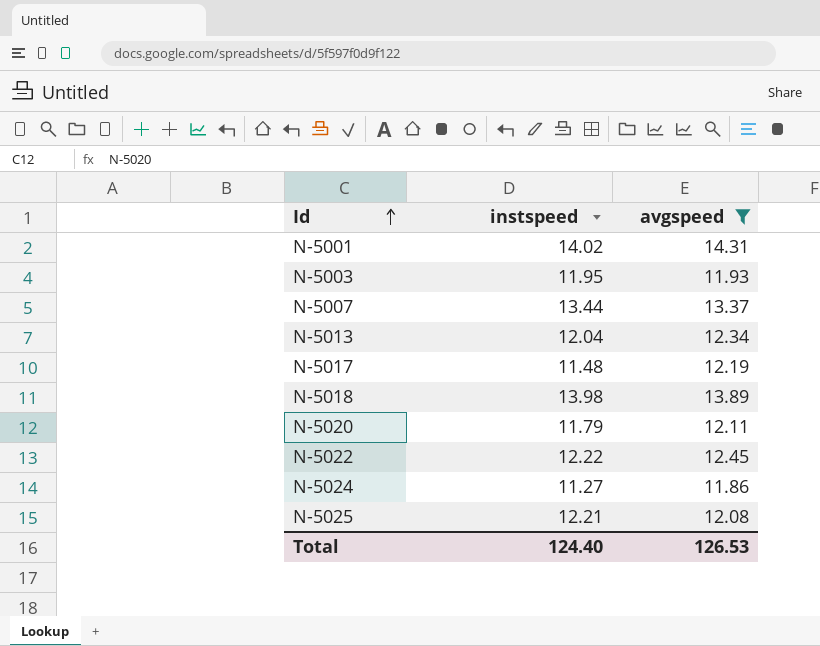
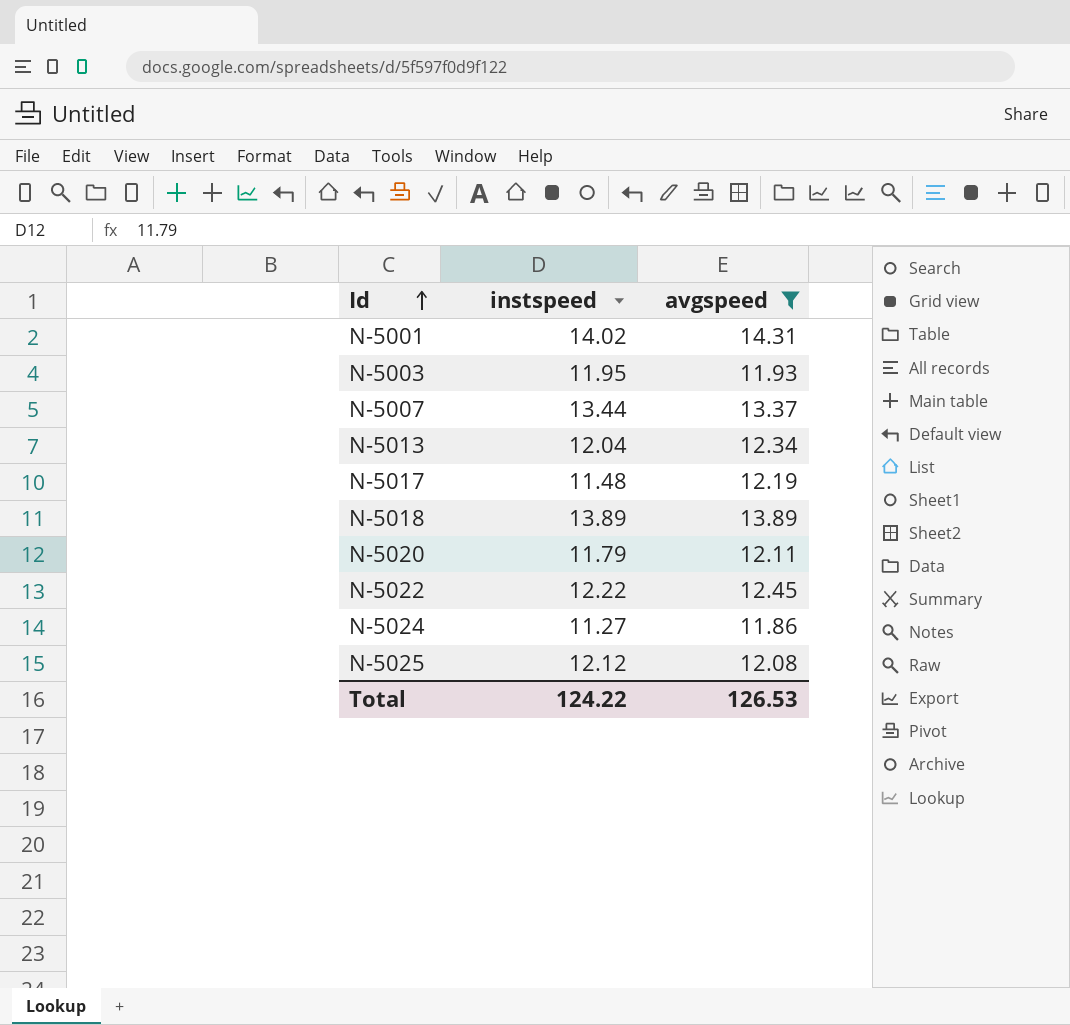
N-5018 | instspeed: 13.98 -> 13.89
N-5025 | instspeed: 12.21 -> 12.12
Total | instspeed: 124.40 -> 124.22

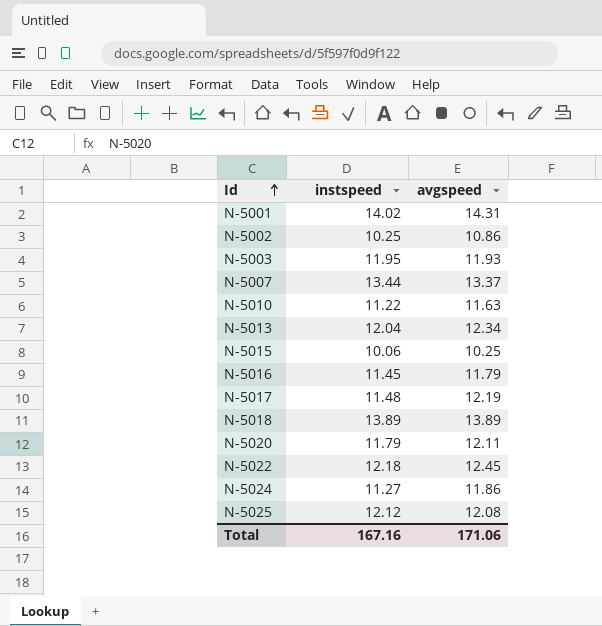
filter: avgspeed >= 11.86 -> none
N-5022 | instspeed: 12.22 -> 12.18
Total | instspeed: 124.22 -> 167.16
Total | avgspeed: 126.53 -> 171.06

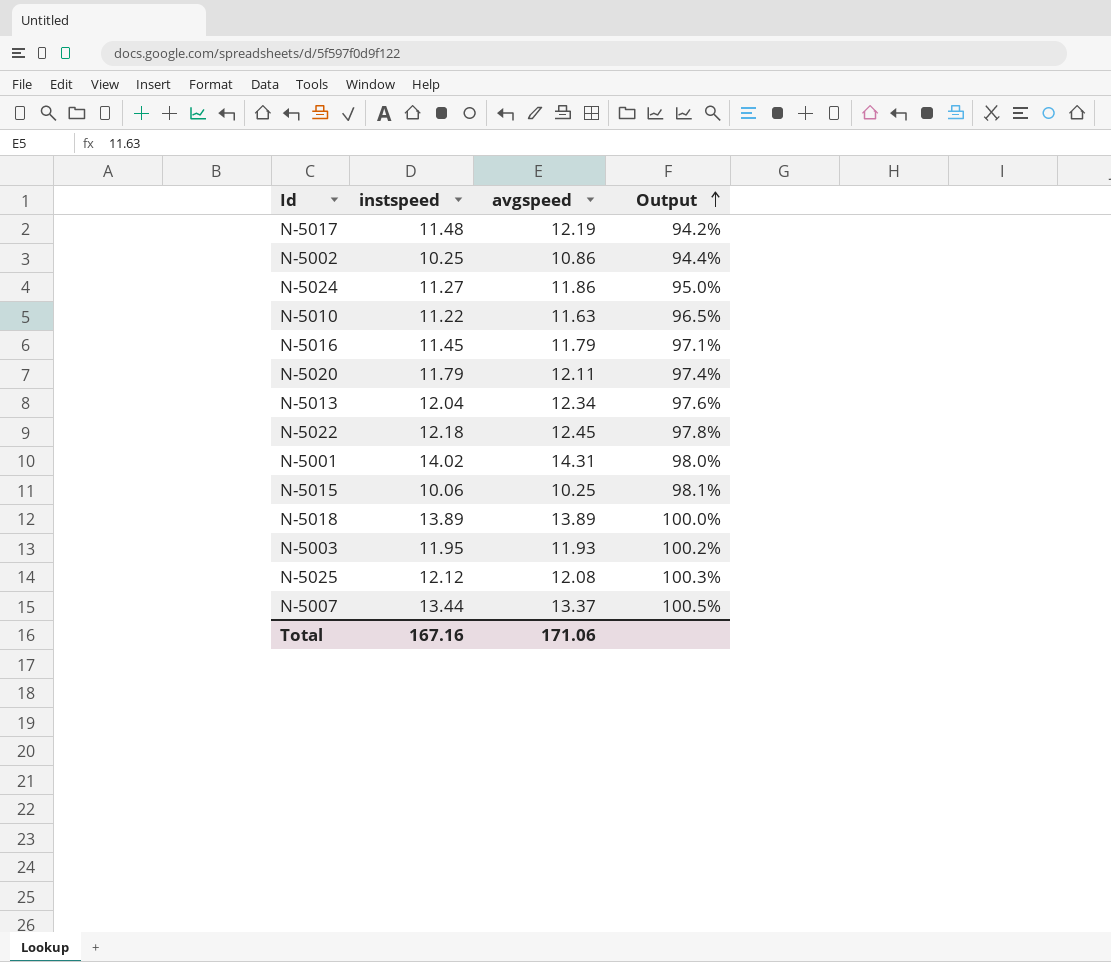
row order: Id ascending -> Output ascending
column Output | formula: none -> [instspeed] / [avgspeed]

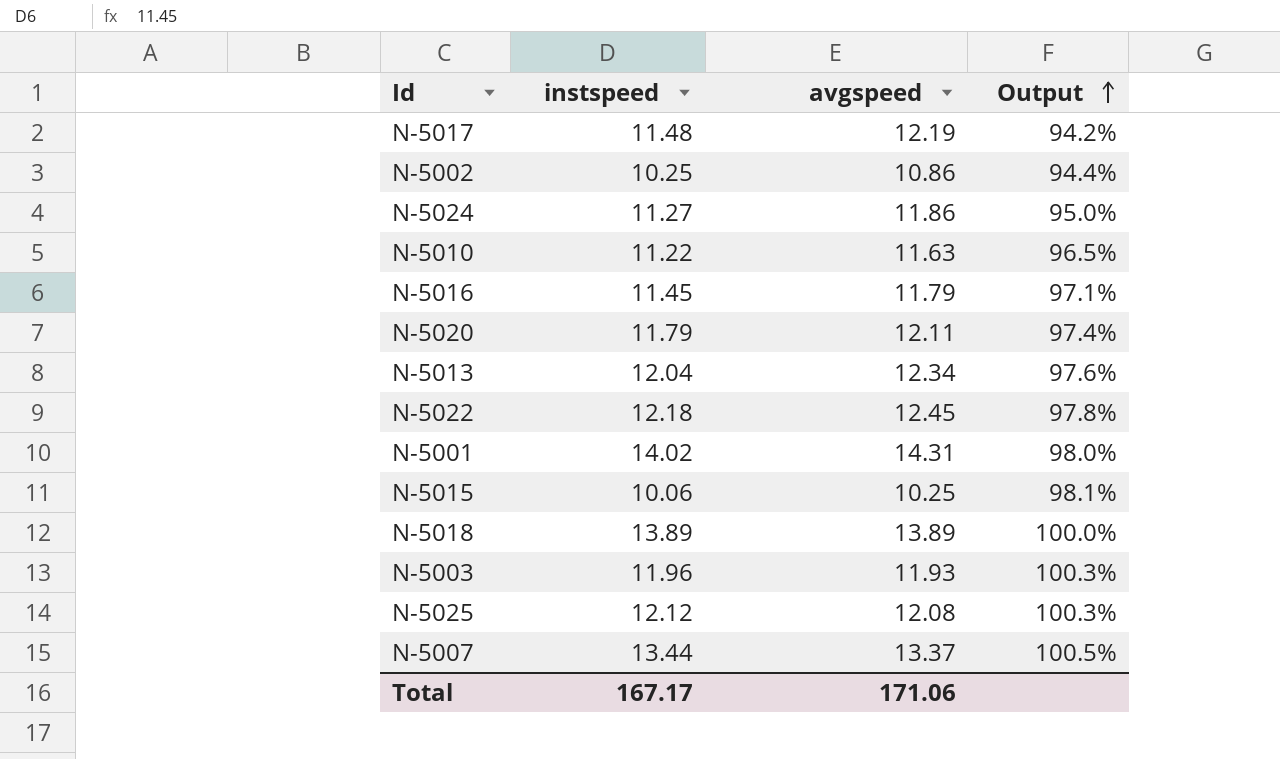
N-5003 | instspeed: 11.95 -> 11.96
N-5003 | Output: 100.2% -> 100.3%
Total | instspeed: 167.16 -> 167.17

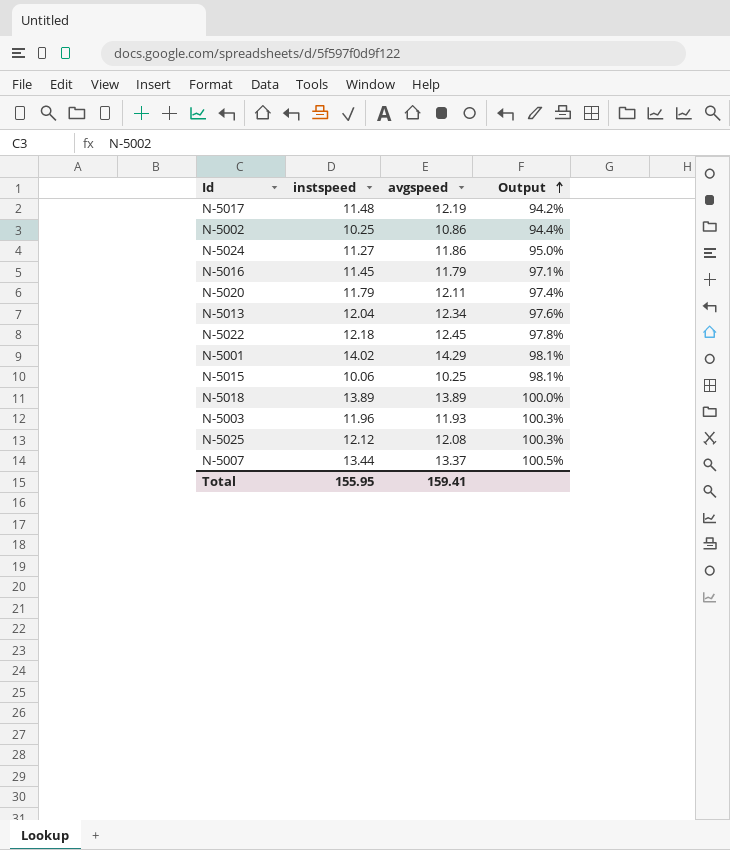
row N-5010: 11.22 | 11.63 | 96.5% -> none
N-5001 | avgspeed: 14.31 -> 14.29
N-5001 | Output: 98.0% -> 98.1%
Total | instspeed: 167.17 -> 155.95
Total | avgspeed: 171.06 -> 159.41

